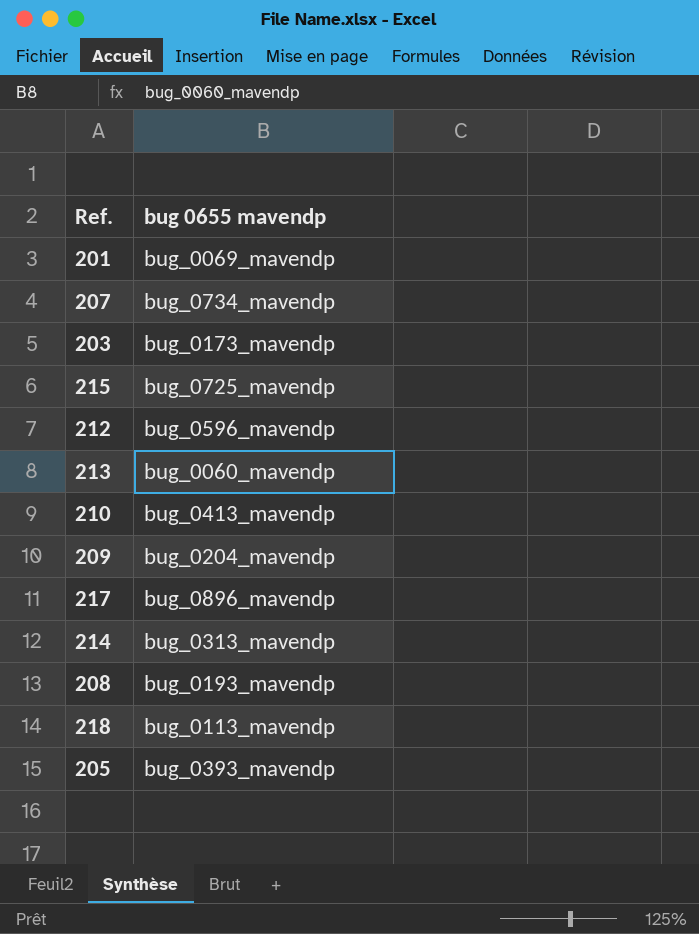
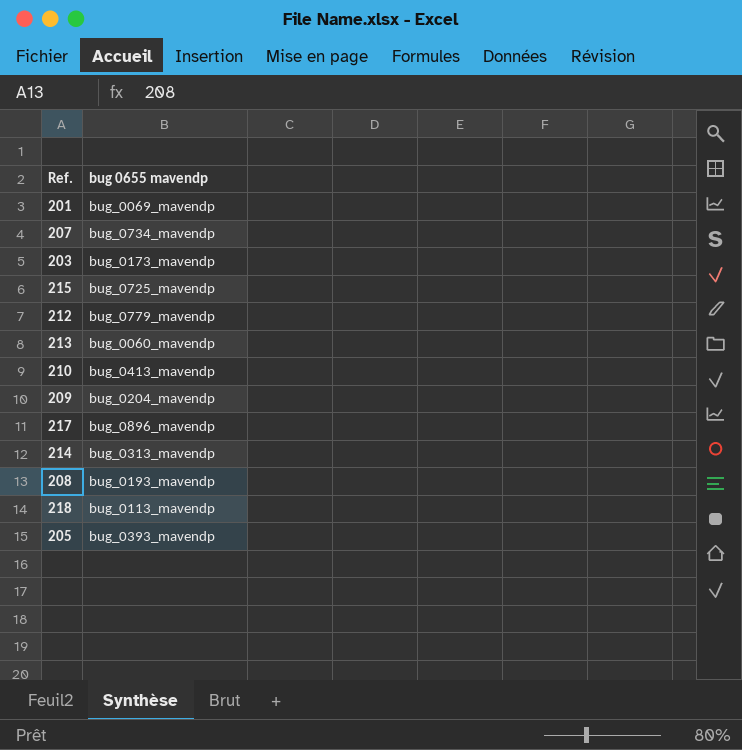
212 | bug 0655 mavendp: bug_0596_mavendp -> bug_0779_mavendp

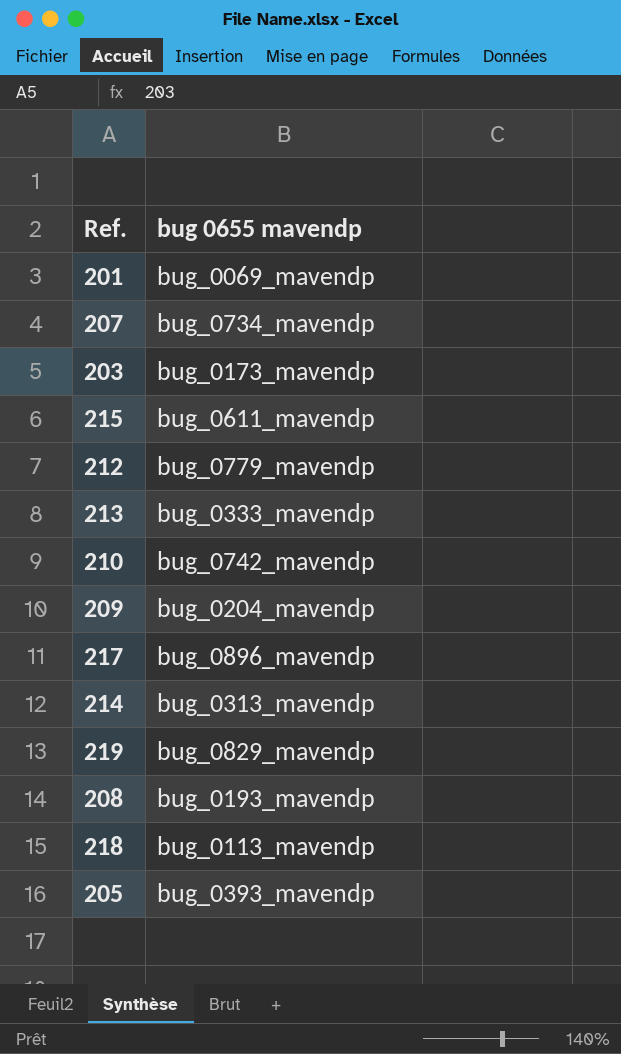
215 | bug 0655 mavendp: bug_0725_mavendp -> bug_0611_mavendp
213 | bug 0655 mavendp: bug_0060_mavendp -> bug_0333_mavendp
210 | bug 0655 mavendp: bug_0413_mavendp -> bug_0742_mavendp
row 219: none -> bug_0829_mavendp

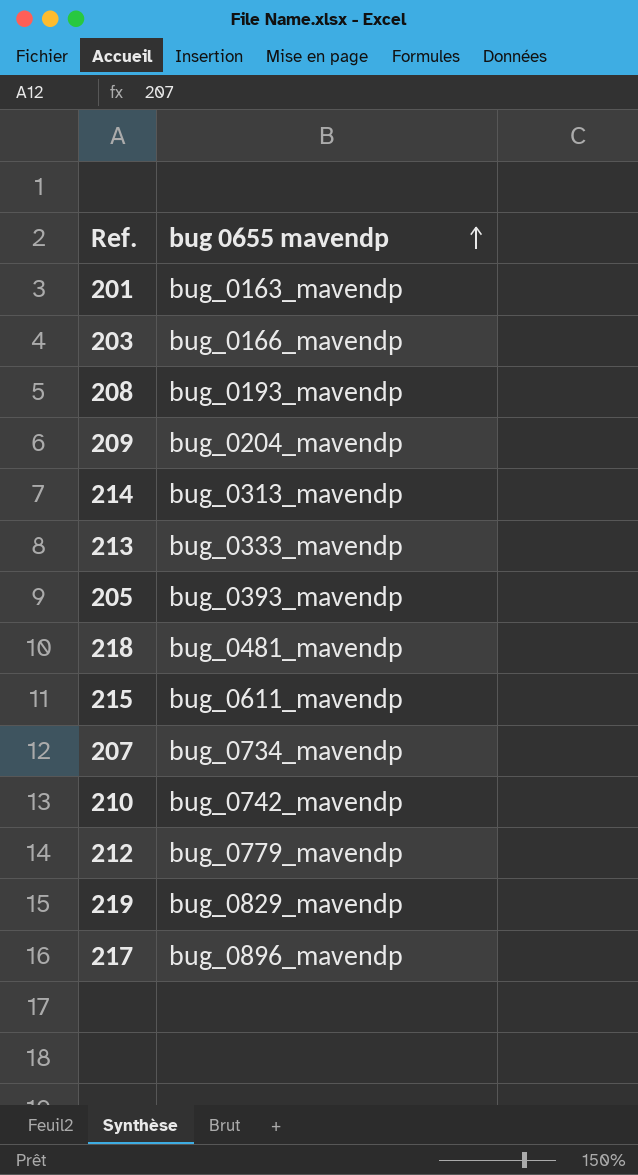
row order: none -> bug 0655 mavendp ascending
201 | bug 0655 mavendp: bug_0069_mavendp -> bug_0163_mavendp
203 | bug 0655 mavendp: bug_0173_mavendp -> bug_0166_mavendp
218 | bug 0655 mavendp: bug_0113_mavendp -> bug_0481_mavendp

